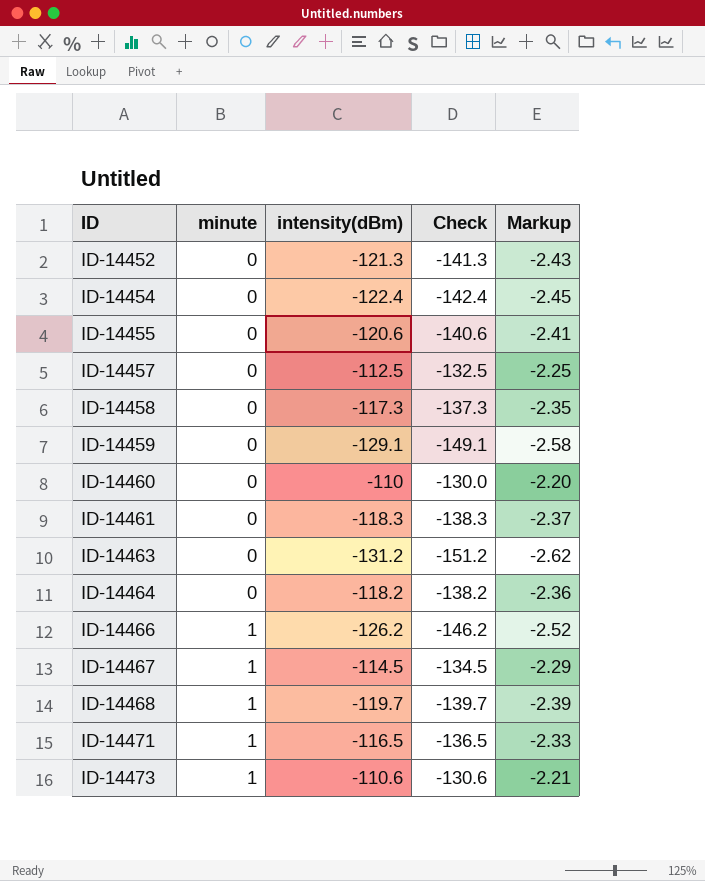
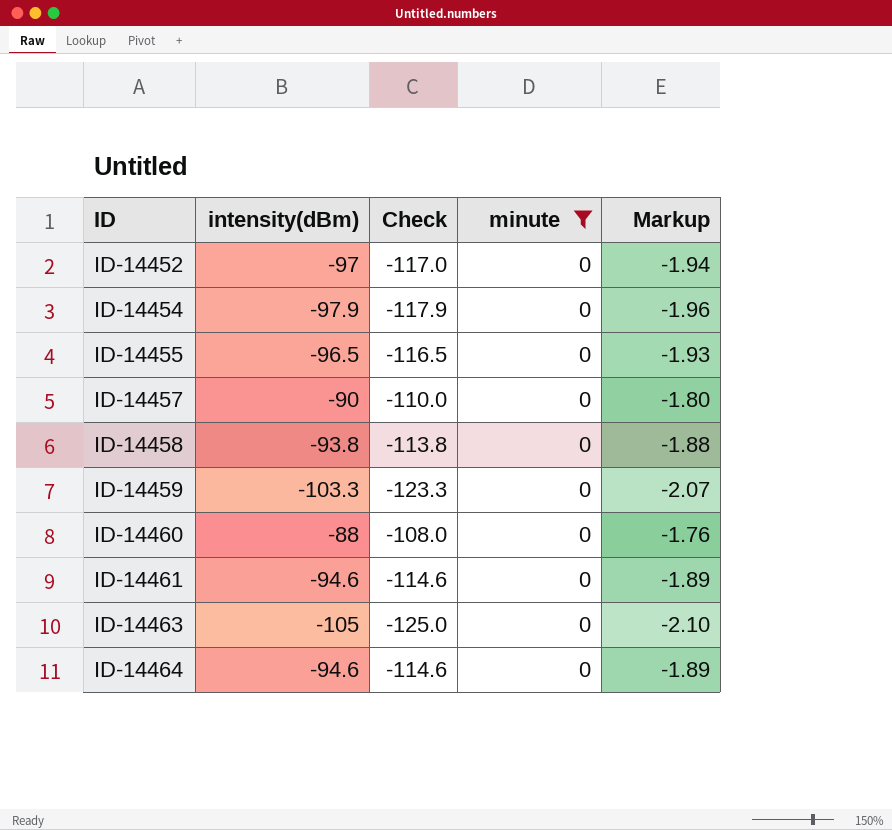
filter: none -> minute = 0
column minute | position: 2 -> 4
ID-14452 | intensity(dBm): -121.3 -> -97
ID-14452 | Check: -141.3 -> -117.0
ID-14452 | Markup: -2.43 -> -1.94
ID-14454 | intensity(dBm): -122.4 -> -97.9
ID-14454 | Check: -142.4 -> -117.9
ID-14454 | Markup: -2.45 -> -1.96
ID-14455 | intensity(dBm): -120.6 -> -96.5
ID-14455 | Check: -140.6 -> -116.5
ID-14455 | Markup: -2.41 -> -1.93
ID-14457 | intensity(dBm): -112.5 -> -90
ID-14457 | Check: -132.5 -> -110.0
ID-14457 | Markup: -2.25 -> -1.80
ID-14458 | intensity(dBm): -117.3 -> -93.8
ID-14458 | Check: -137.3 -> -113.8
ID-14458 | Markup: -2.35 -> -1.88
ID-14459 | intensity(dBm): -129.1 -> -103.3
ID-14459 | Check: -149.1 -> -123.3
ID-14459 | Markup: -2.58 -> -2.07
ID-14460 | intensity(dBm): -110 -> -88
ID-14460 | Check: -130.0 -> -108.0
ID-14460 | Markup: -2.20 -> -1.76
ID-14461 | intensity(dBm): -118.3 -> -94.6
ID-14461 | Check: -138.3 -> -114.6
ID-14461 | Markup: -2.37 -> -1.89
ID-14463 | intensity(dBm): -131.2 -> -105
ID-14463 | Check: -151.2 -> -125.0
ID-14463 | Markup: -2.62 -> -2.10
ID-14464 | intensity(dBm): -118.2 -> -94.6
ID-14464 | Check: -138.2 -> -114.6
ID-14464 | Markup: -2.36 -> -1.89

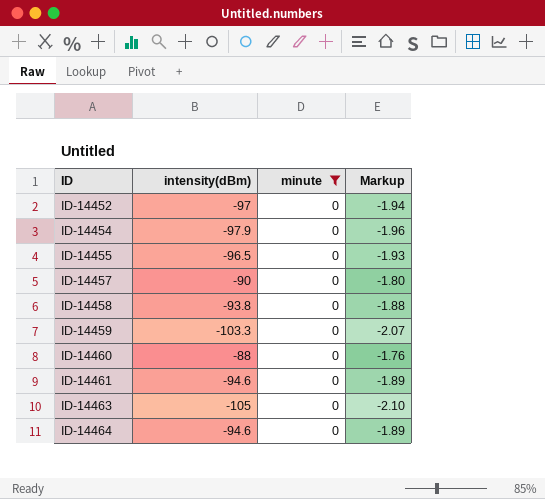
column Check | formula: [intensity(dBm)] - 20 -> none

